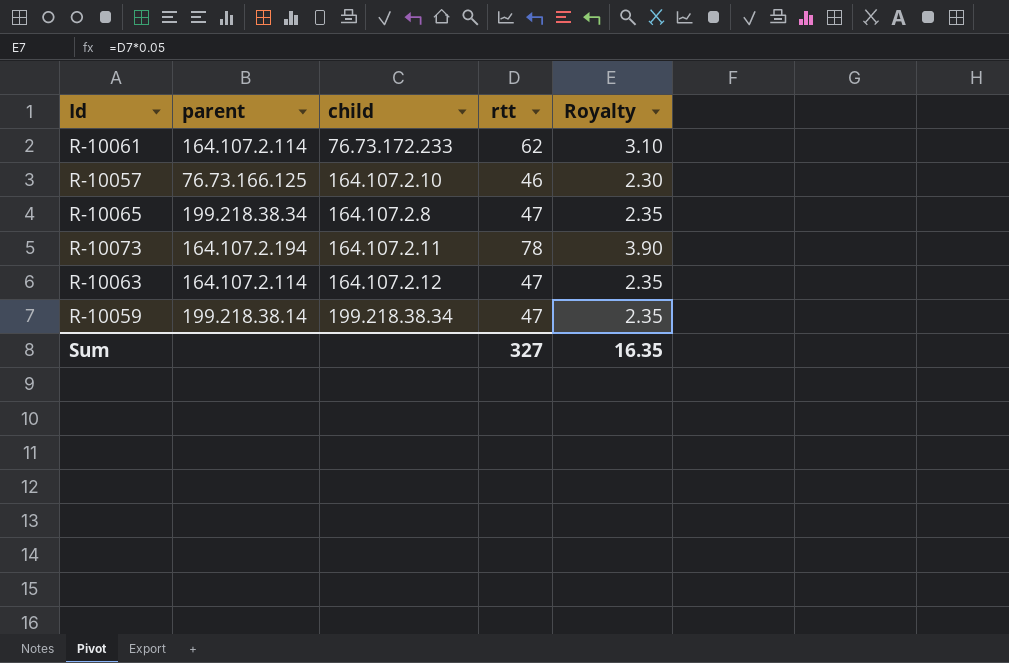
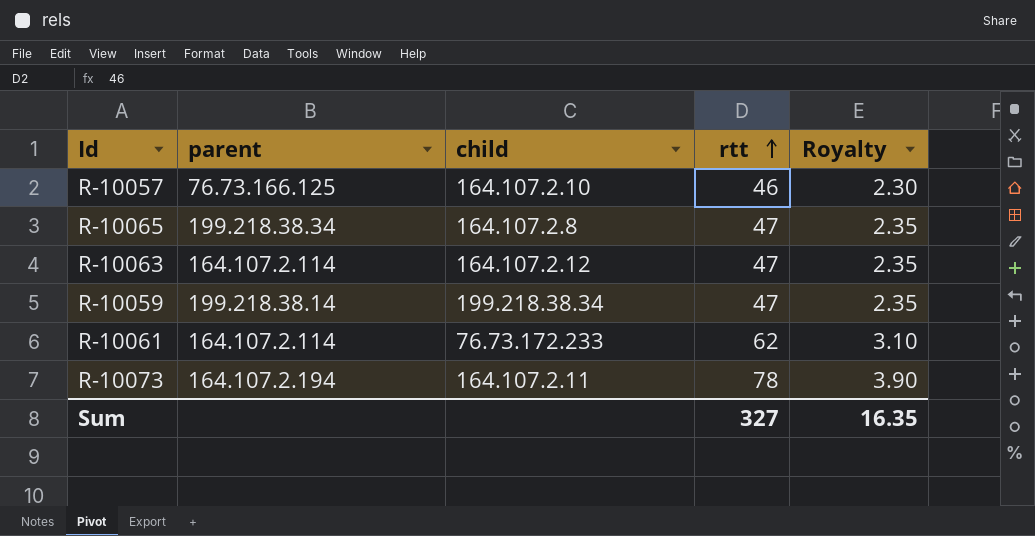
row order: none -> rtt ascending

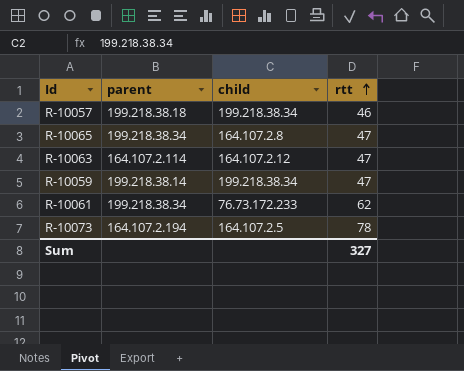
column Royalty | formula: [rtt] * 0.05 -> none
R-10057 | parent: 76.73.166.125 -> 199.218.38.18
R-10057 | child: 164.107.2.10 -> 199.218.38.34
R-10061 | parent: 164.107.2.114 -> 199.218.38.34
R-10073 | child: 164.107.2.11 -> 164.107.2.5

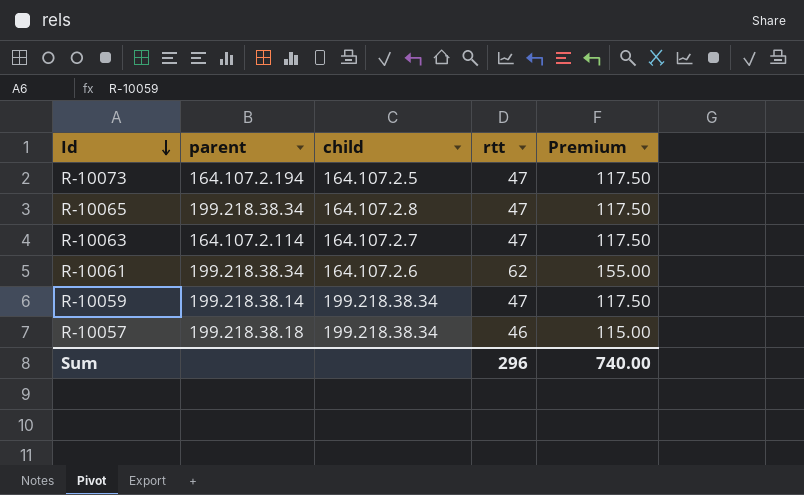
row order: rtt ascending -> Id descending
column Premium | formula: none -> [rtt] * 2.5
R-10073 | rtt: 78 -> 47
R-10063 | child: 164.107.2.12 -> 164.107.2.7
R-10061 | child: 76.73.172.233 -> 164.107.2.6
Sum | rtt: 327 -> 296

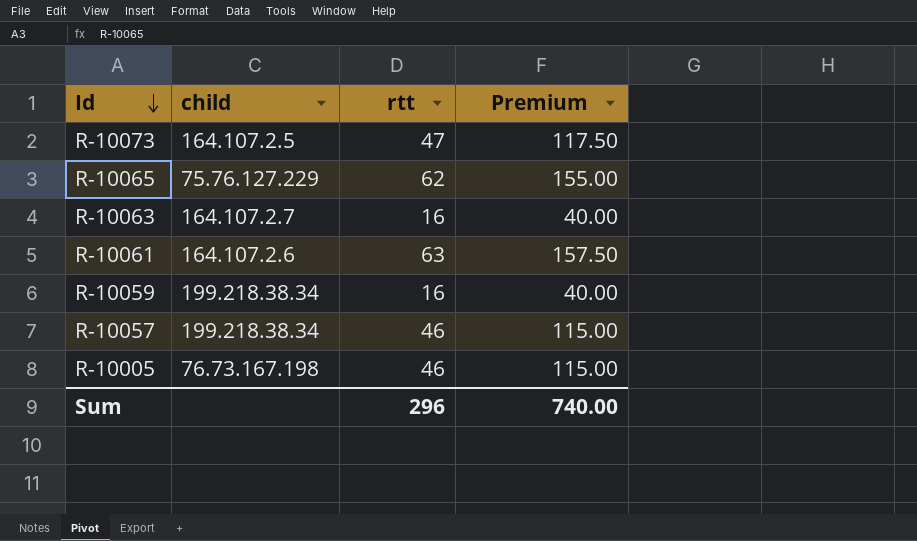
column parent | position: 2 -> none
R-10065 | child: 164.107.2.8 -> 75.76.127.229
R-10065 | rtt: 47 -> 62
R-10065 | Premium: 117.50 -> 155.00
R-10063 | rtt: 47 -> 16
R-10063 | Premium: 117.50 -> 40.00
R-10061 | rtt: 62 -> 63
R-10061 | Premium: 155.00 -> 157.50
R-10059 | rtt: 47 -> 16
R-10059 | Premium: 117.50 -> 40.00
row R-10005: none -> 76.73.167.198 | 46 | 115.00

